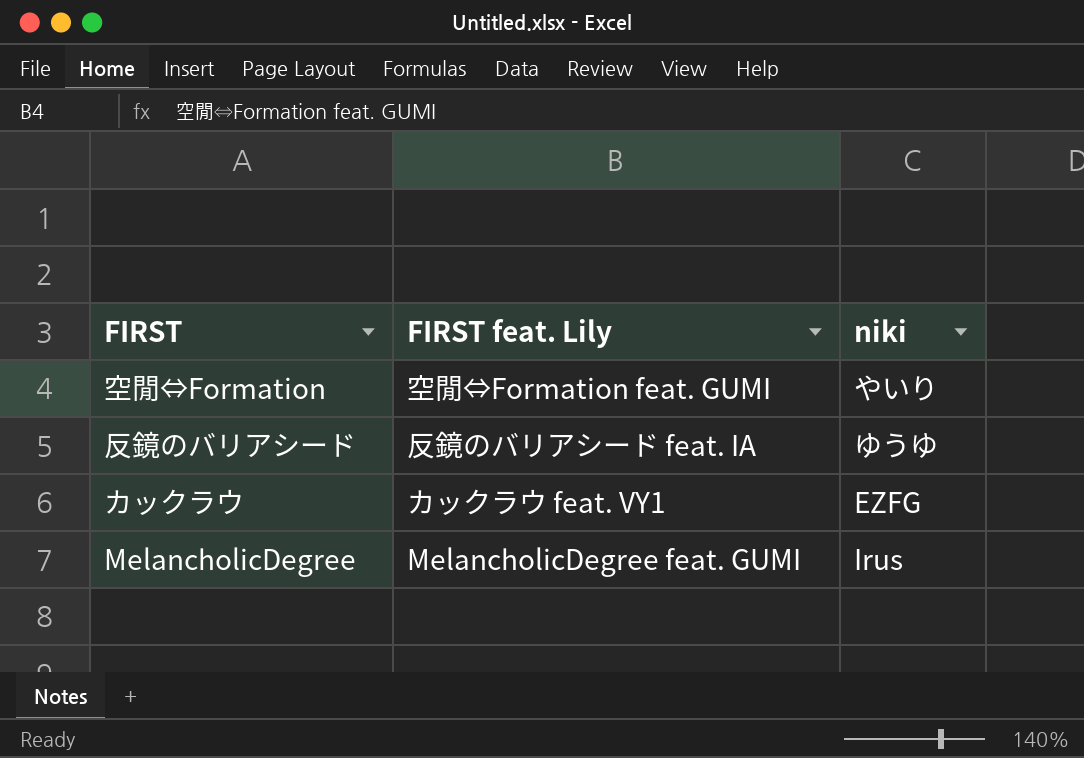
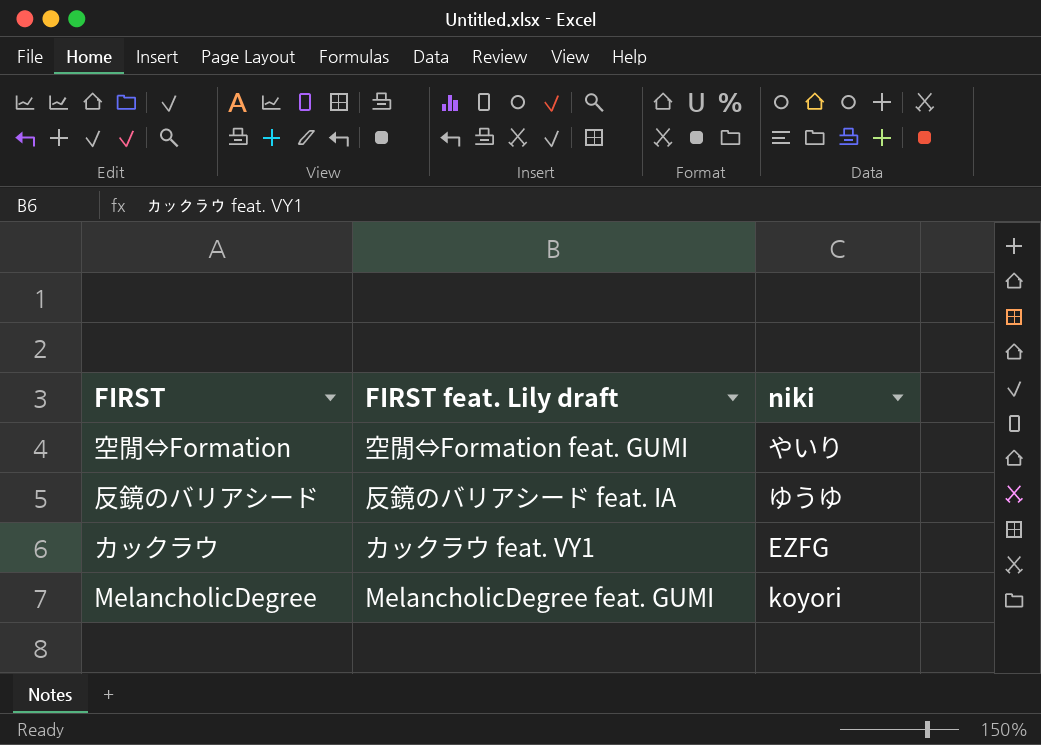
column name: FIRST feat. Lily -> FIRST feat. Lily draft
MelancholicDegree | niki: Irus -> koyori

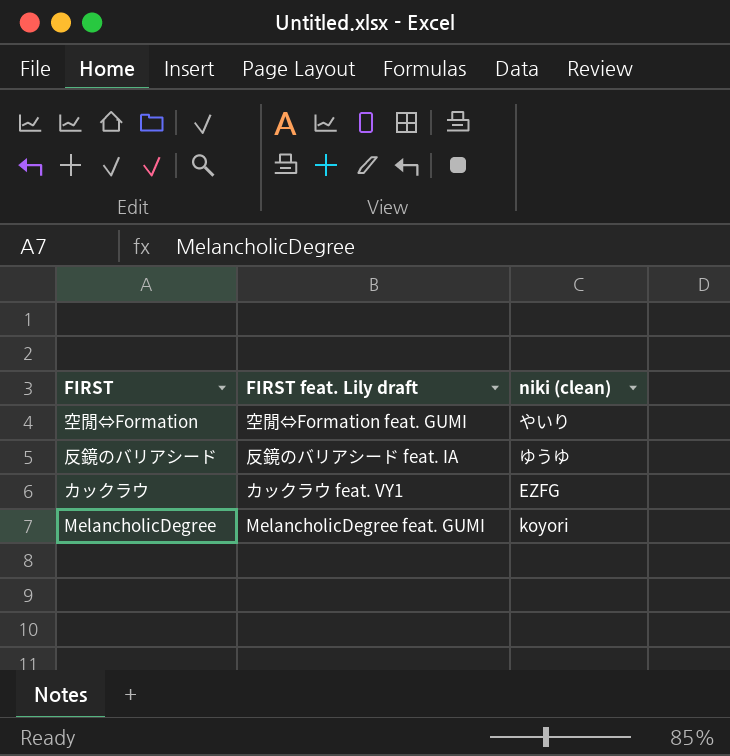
column name: niki -> niki (clean)

